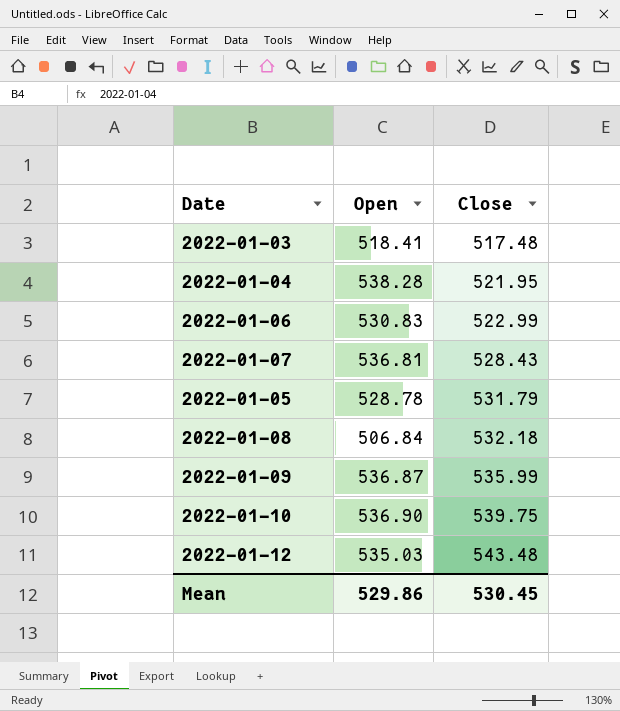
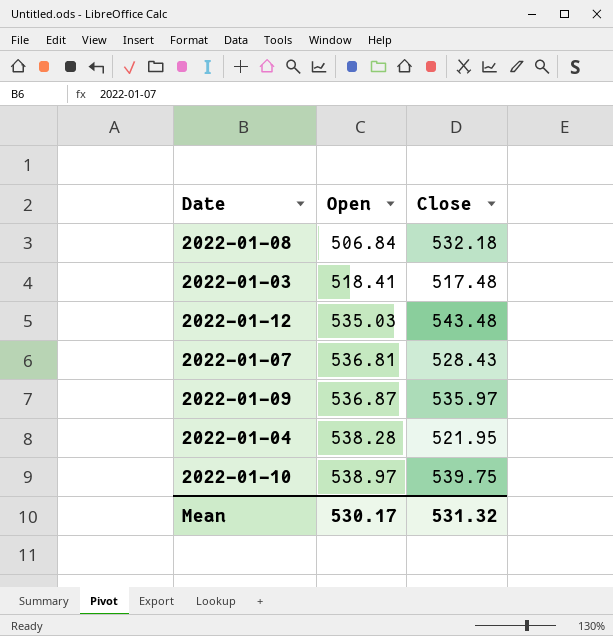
row order: Close ascending -> Open ascending
row 2022-01-06: 530.83 | 522.99 -> none
row 2022-01-05: 528.78 | 531.79 -> none
2022-01-09 | Close: 535.99 -> 535.97
2022-01-10 | Open: 536.90 -> 538.97
Mean | Open: 529.86 -> 530.17
Mean | Close: 530.45 -> 531.32

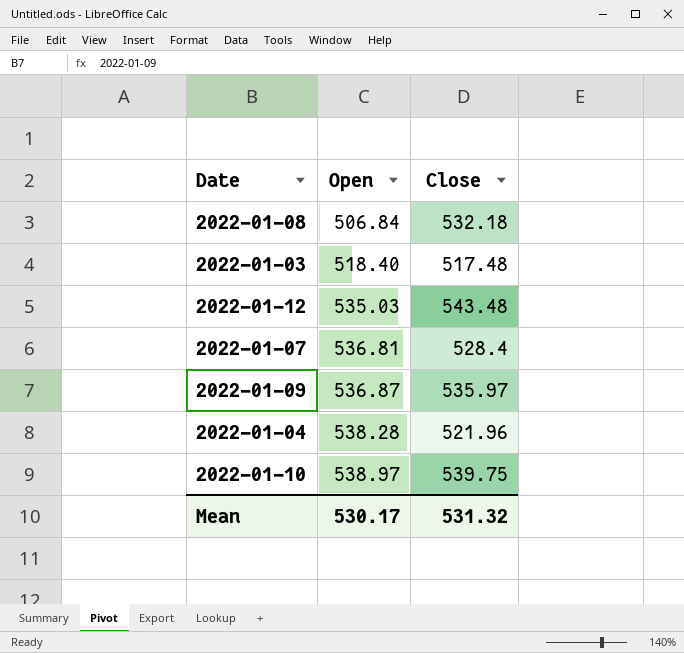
2022-01-03 | Open: 518.41 -> 518.40
2022-01-07 | Close: 528.43 -> 528.4
2022-01-04 | Close: 521.95 -> 521.96

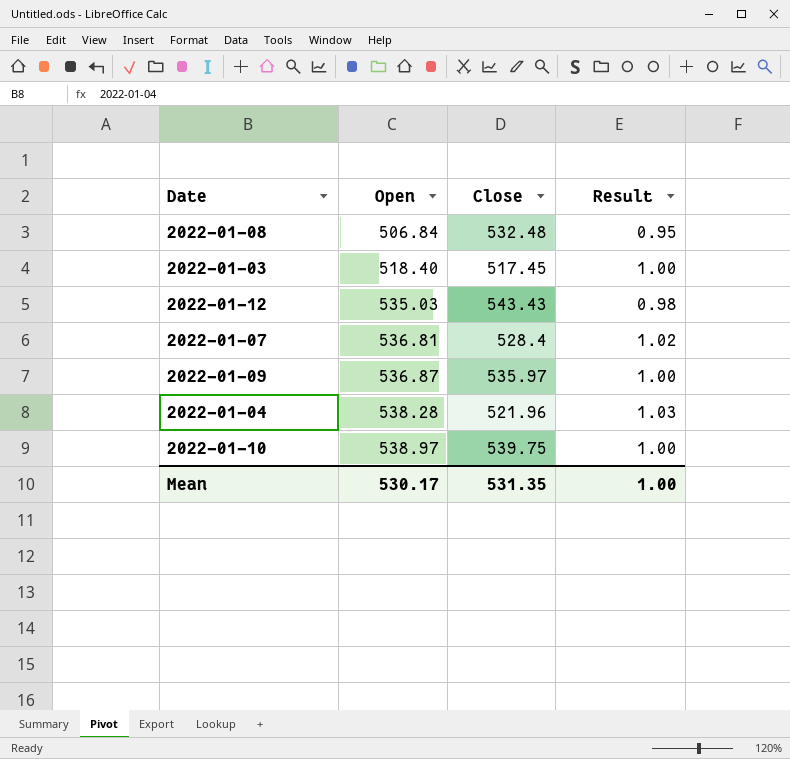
column Result | formula: none -> [Open] / [Close]
2022-01-08 | Close: 532.18 -> 532.48
2022-01-03 | Close: 517.48 -> 517.45
2022-01-12 | Close: 543.48 -> 543.43
Mean | Close: 531.32 -> 531.35

